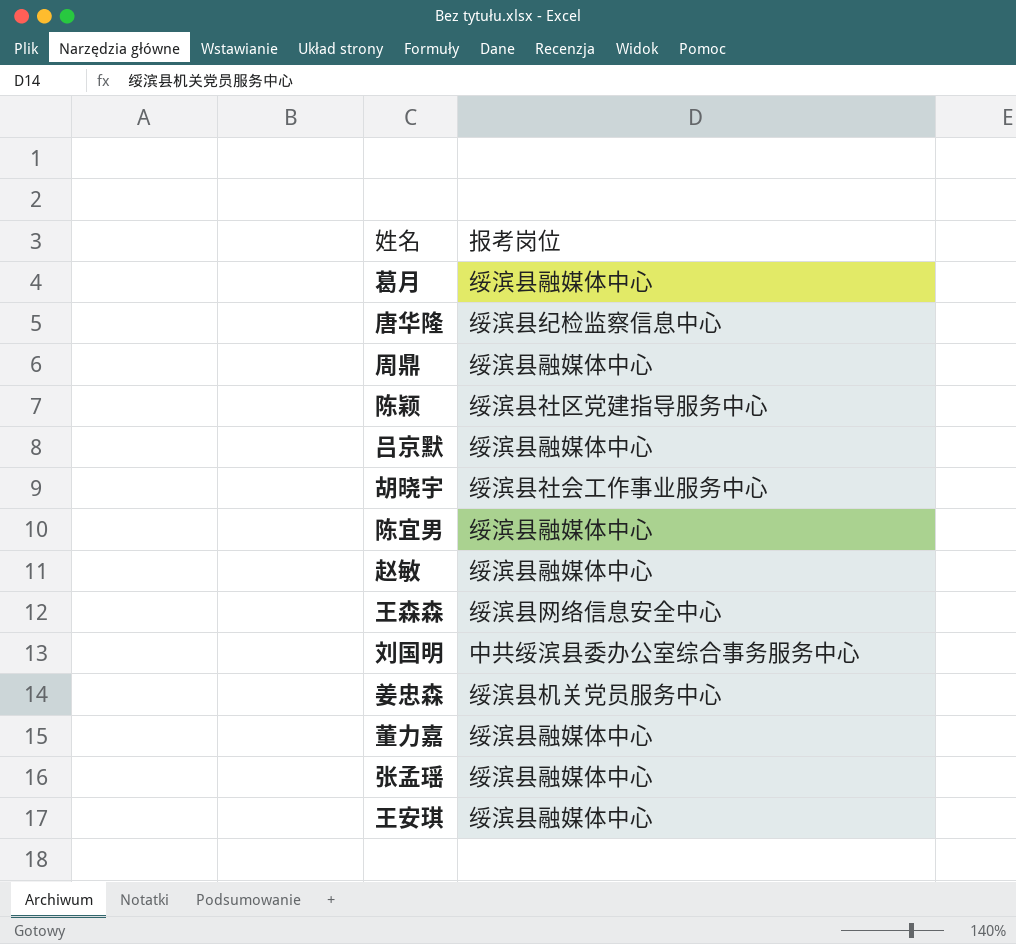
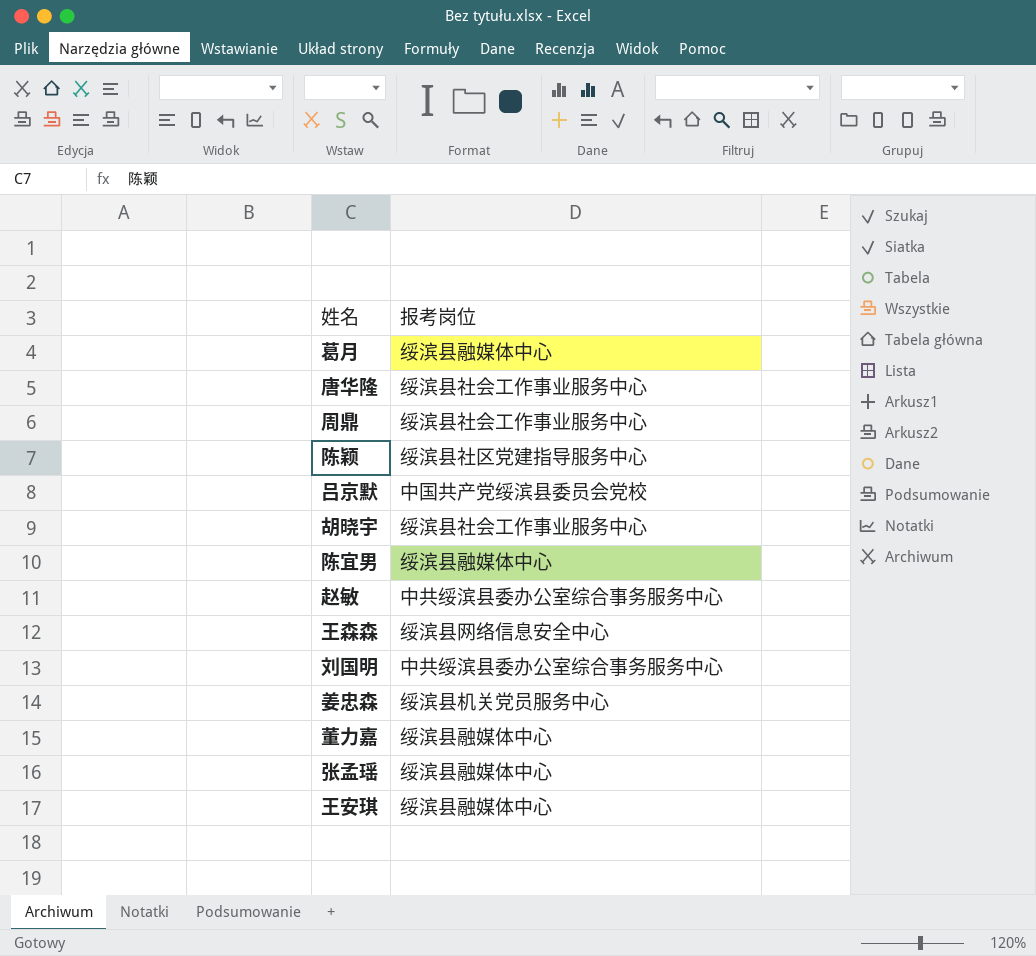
唐华隆 | 报考岗位: 绥滨县纪检监察信息中心 -> 绥滨县社会工作事业服务中心
周鼎 | 报考岗位: 绥滨县融媒体中心 -> 绥滨县社会工作事业服务中心
吕京默 | 报考岗位: 绥滨县融媒体中心 -> 中国共产党绥滨县委员会党校
赵敏 | 报考岗位: 绥滨县融媒体中心 -> 中共绥滨县委办公室综合事务服务中心

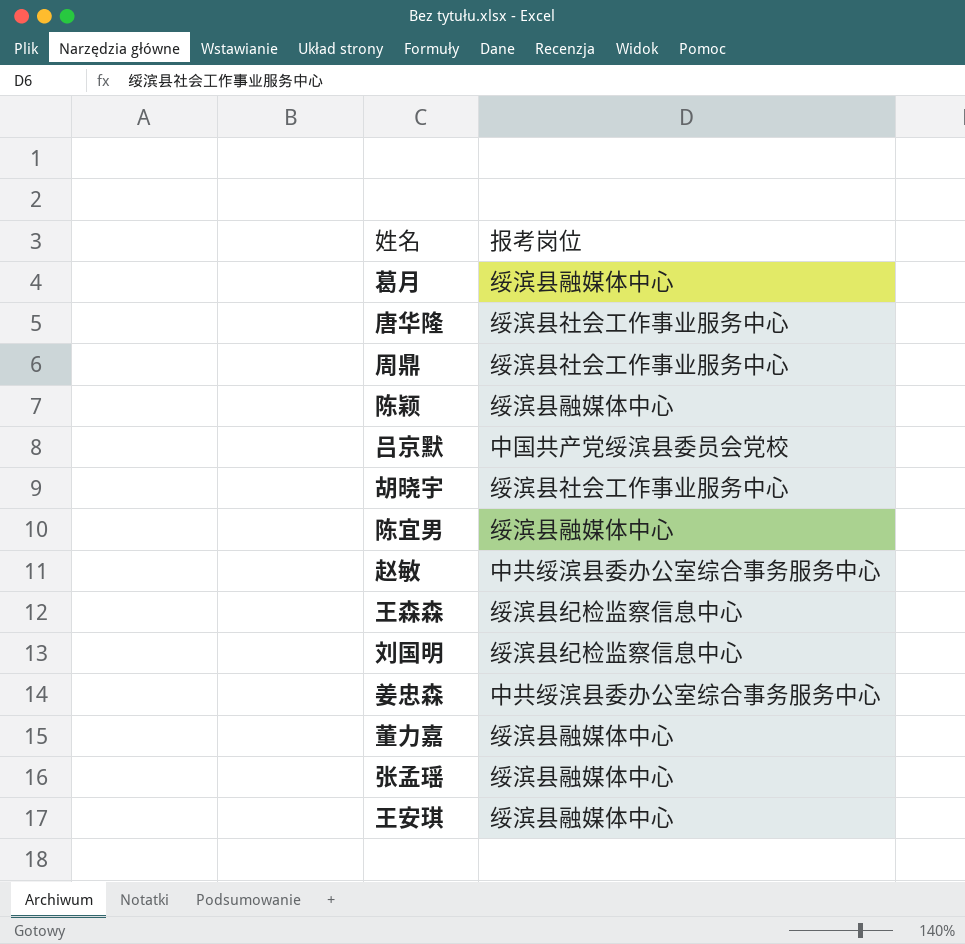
陈颖 | 报考岗位: 绥滨县社区党建指导服务中心 -> 绥滨县融媒体中心
王森森 | 报考岗位: 绥滨县网络信息安全中心 -> 绥滨县纪检监察信息中心
刘国明 | 报考岗位: 中共绥滨县委办公室综合事务服务中心 -> 绥滨县纪检监察信息中心
姜忠森 | 报考岗位: 绥滨县机关党员服务中心 -> 中共绥滨县委办公室综合事务服务中心

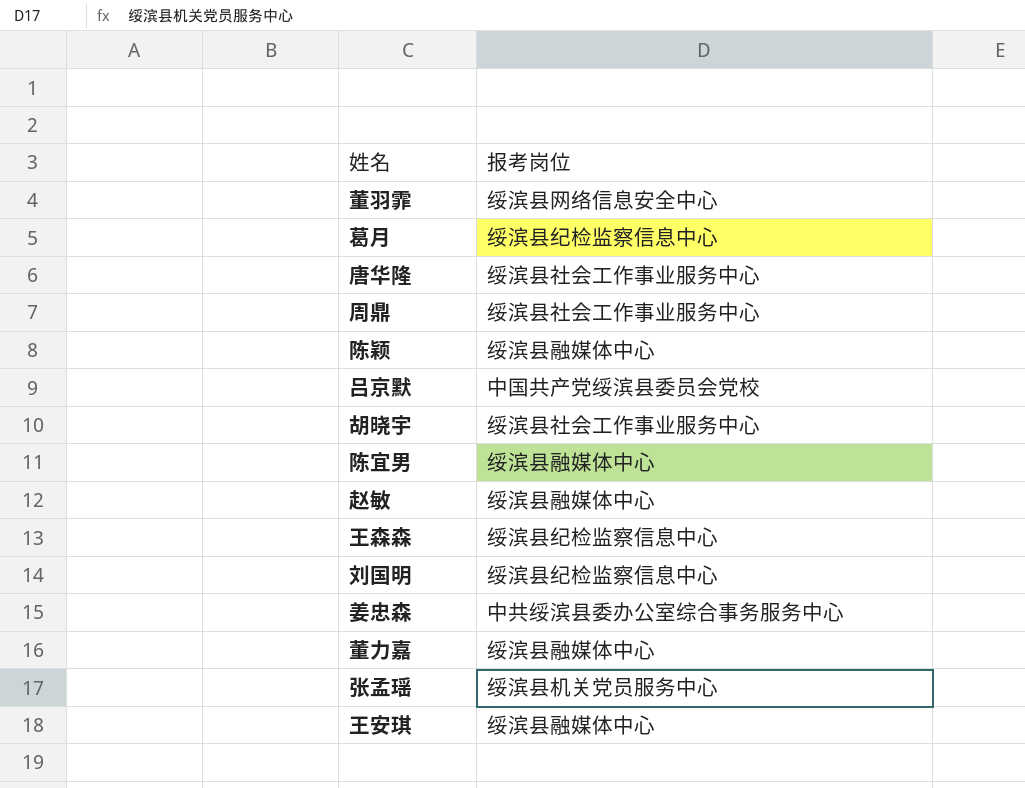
row 董羽霏: none -> 绥滨县网络信息安全中心
葛月 | 报考岗位: 绥滨县融媒体中心 -> 绥滨县纪检监察信息中心
赵敏 | 报考岗位: 中共绥滨县委办公室综合事务服务中心 -> 绥滨县融媒体中心
张孟瑶 | 报考岗位: 绥滨县融媒体中心 -> 绥滨县机关党员服务中心

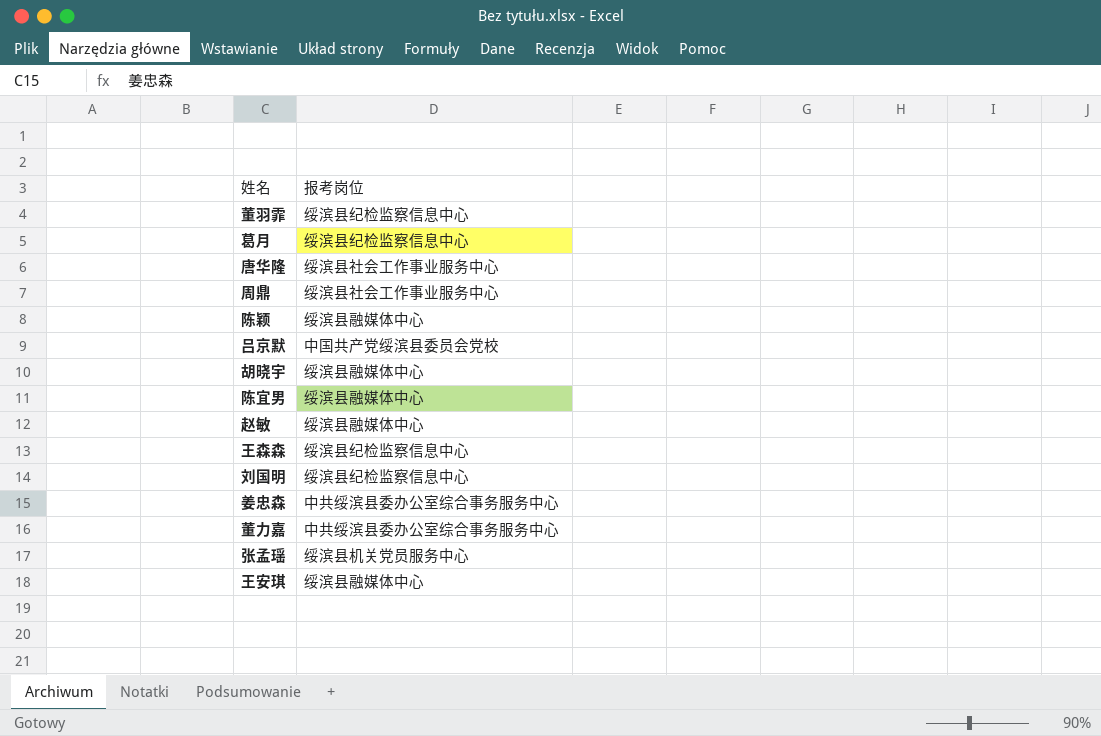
董羽霏 | 报考岗位: 绥滨县网络信息安全中心 -> 绥滨县纪检监察信息中心
胡晓宇 | 报考岗位: 绥滨县社会工作事业服务中心 -> 绥滨县融媒体中心
董力嘉 | 报考岗位: 绥滨县融媒体中心 -> 中共绥滨县委办公室综合事务服务中心

